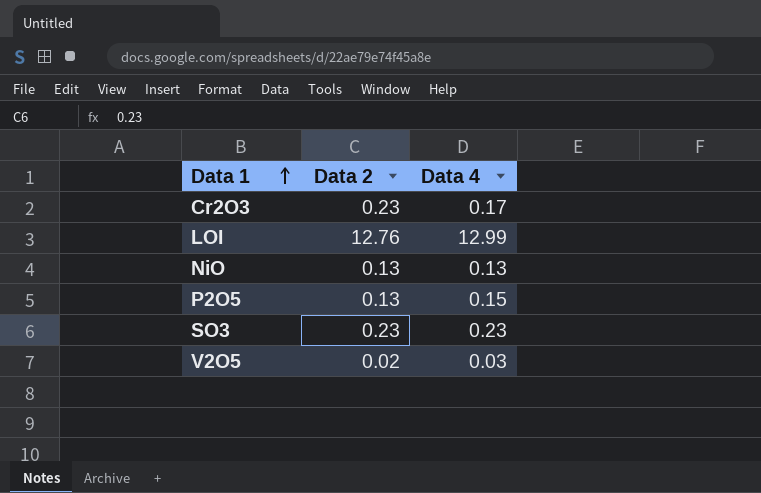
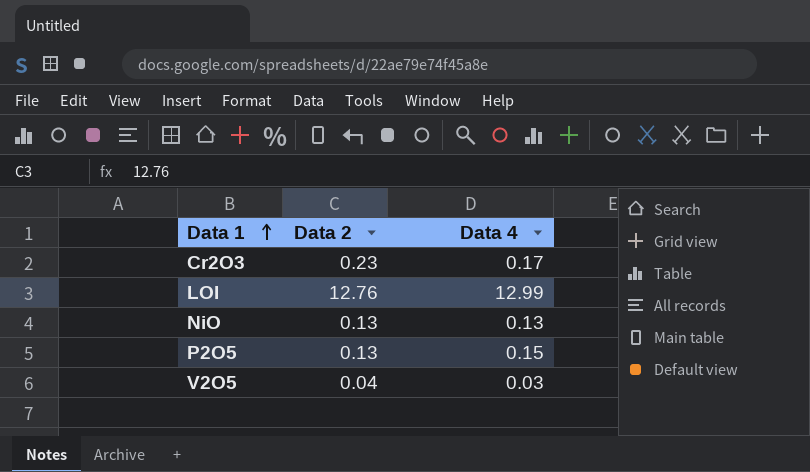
row SO3: 0.23 | 0.23 -> none
V2O5 | Data 2: 0.02 -> 0.04

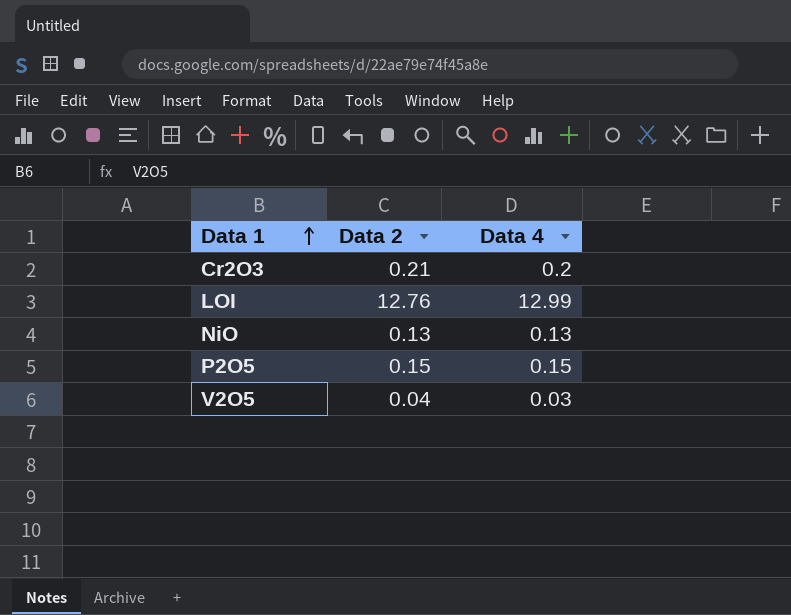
Cr2O3 | Data 2: 0.23 -> 0.21
Cr2O3 | Data 4: 0.17 -> 0.2
P2O5 | Data 2: 0.13 -> 0.15

